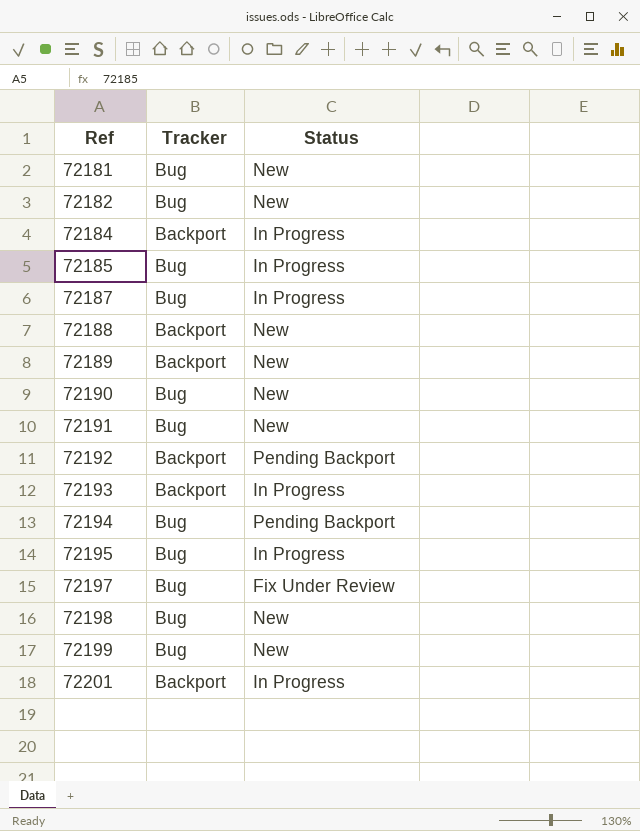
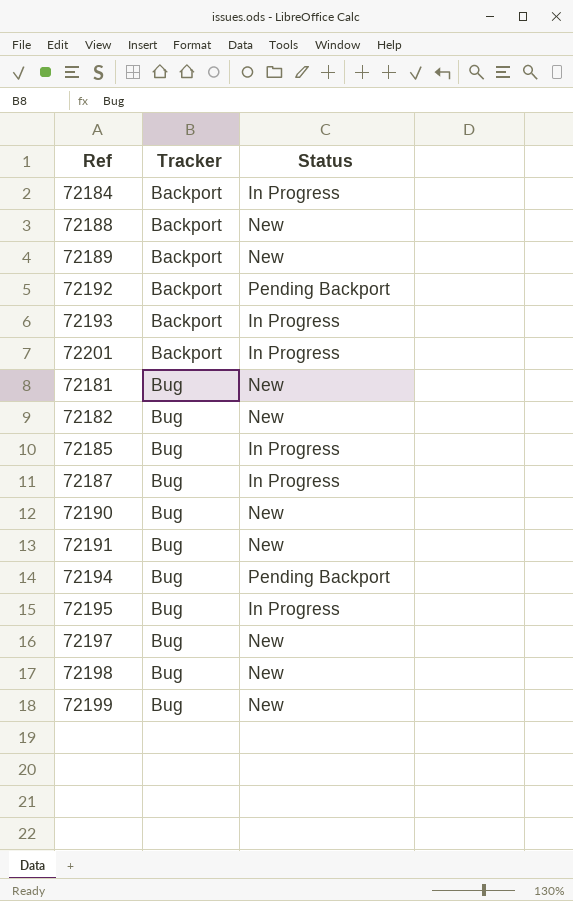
row order: Ref ascending -> Tracker ascending
72197 | Status: Fix Under Review -> New

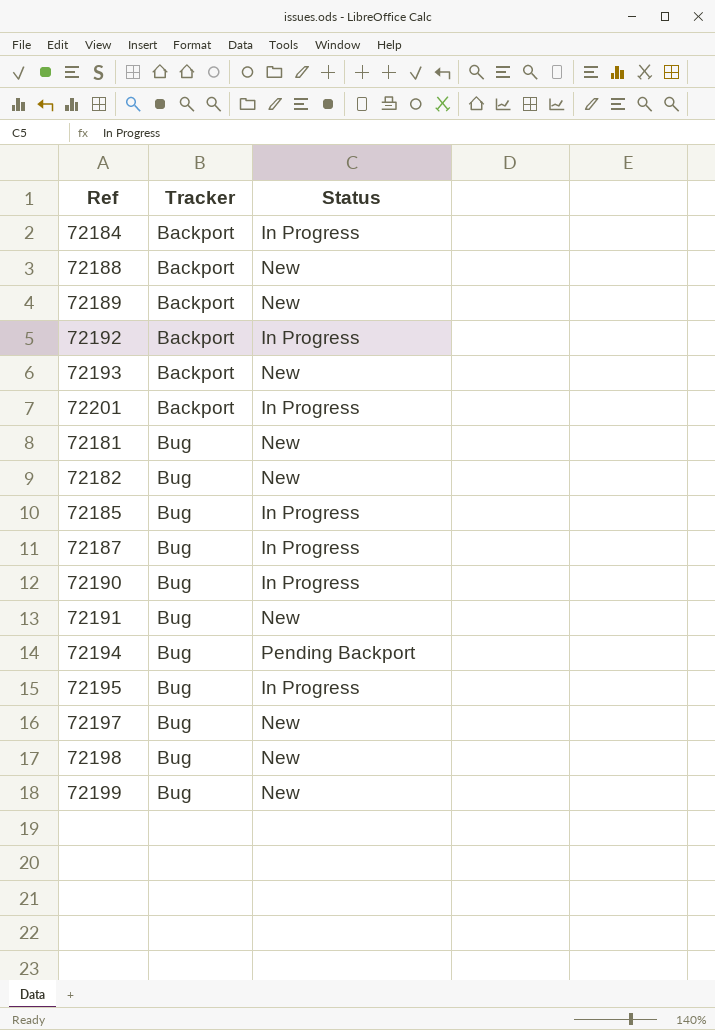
72192 | Status: Pending Backport -> In Progress
72193 | Status: In Progress -> New
72190 | Status: New -> In Progress

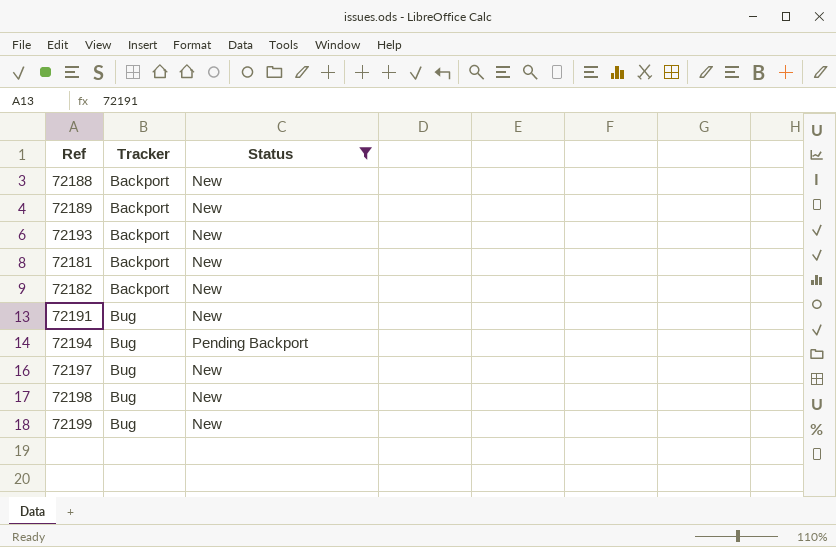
filter: none -> Status != In Progress
72181 | Tracker: Bug -> Backport
72182 | Tracker: Bug -> Backport

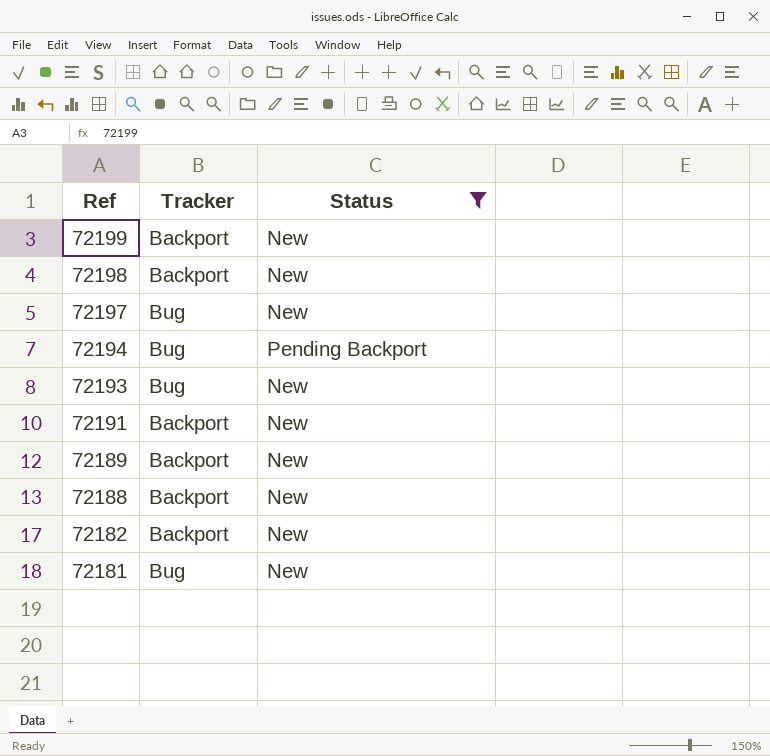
row order: Tracker ascending -> Ref descending
72199 | Tracker: Bug -> Backport
72198 | Tracker: Bug -> Backport
72193 | Tracker: Backport -> Bug
72191 | Tracker: Bug -> Backport
72181 | Tracker: Backport -> Bug

